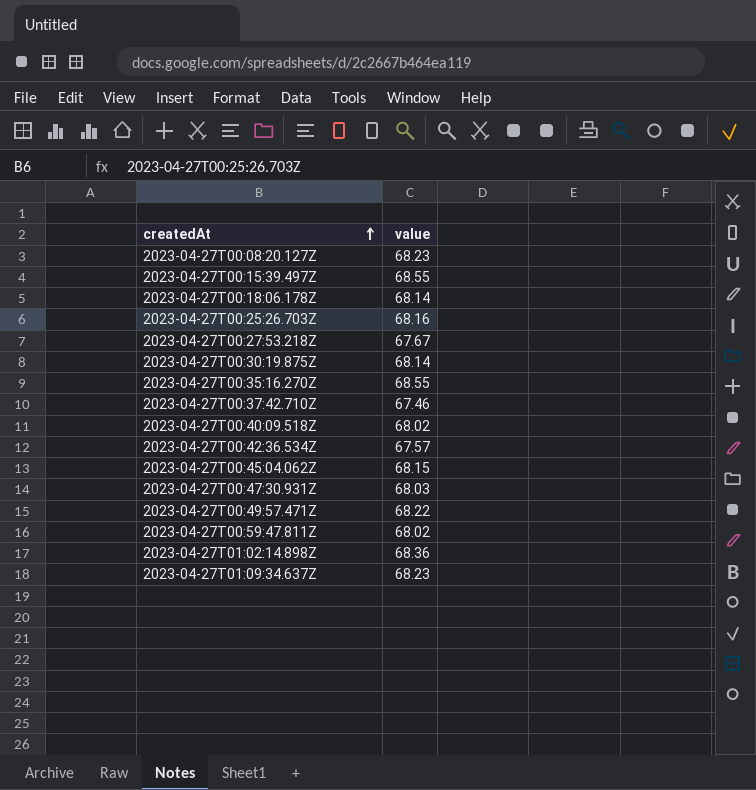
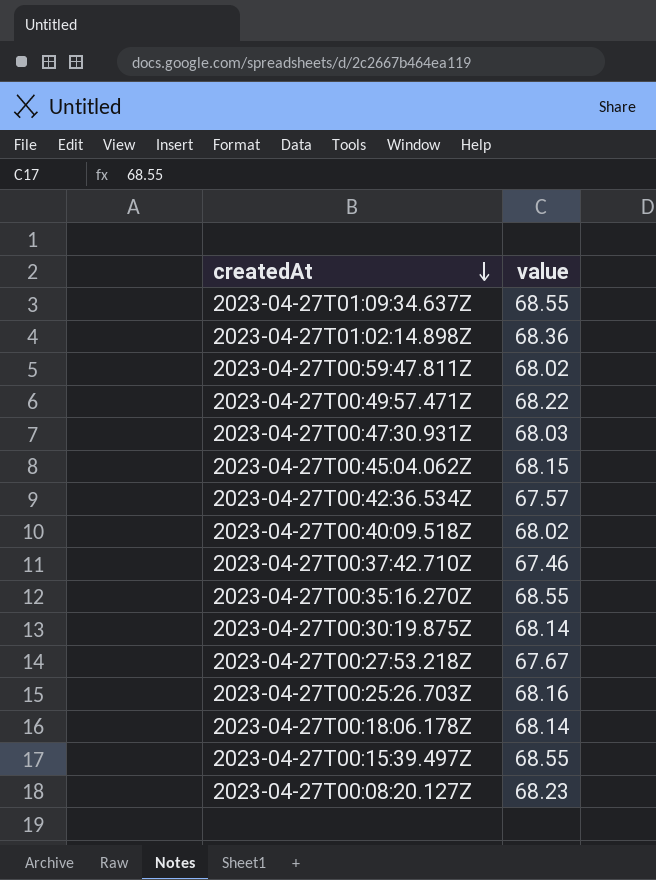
row order: createdAt ascending -> createdAt descending
2023-04-27T01:09:34.637Z | value: 68.23 -> 68.55

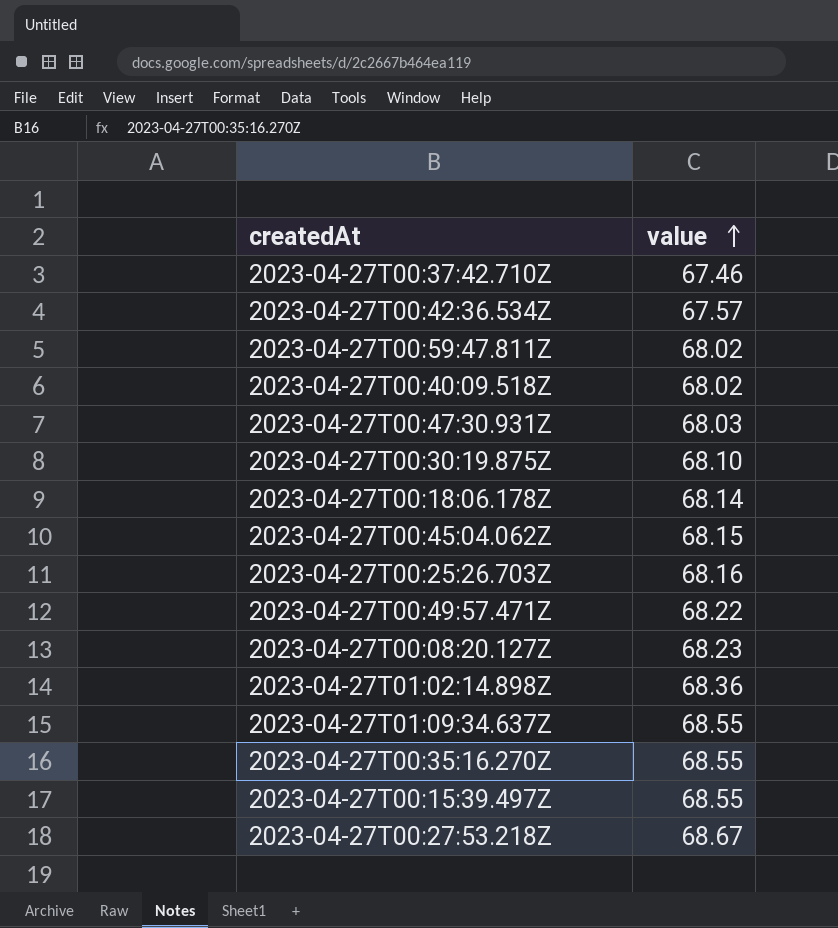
row order: createdAt descending -> value ascending
2023-04-27T00:30:19.875Z | value: 68.14 -> 68.10
2023-04-27T00:27:53.218Z | value: 67.67 -> 68.67

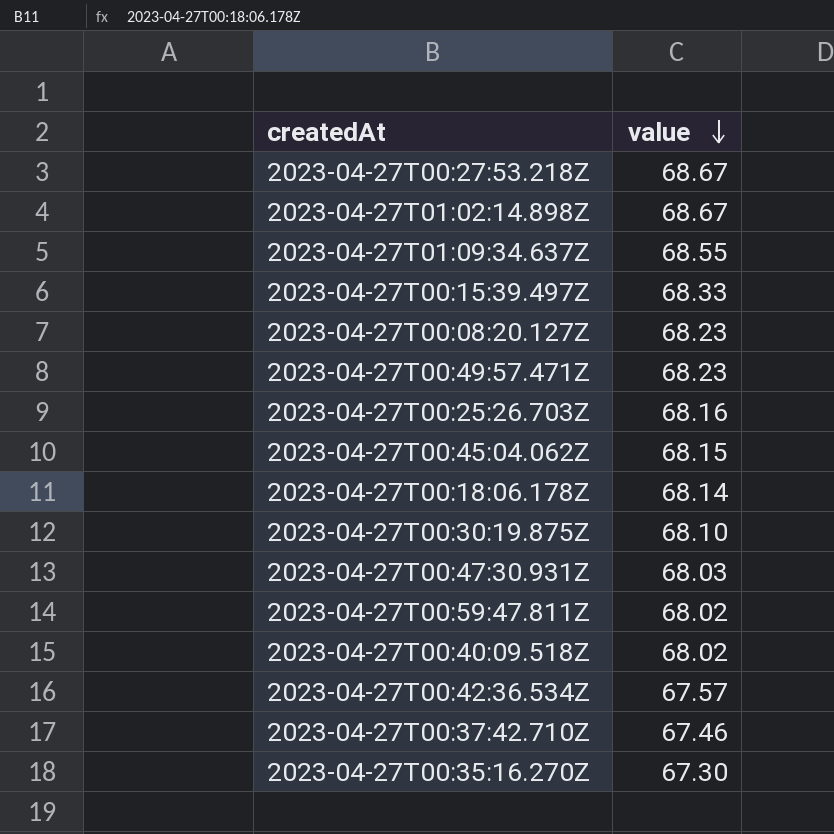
row order: value ascending -> value descending
2023-04-27T01:02:14.898Z | value: 68.36 -> 68.67
2023-04-27T00:15:39.497Z | value: 68.55 -> 68.33
2023-04-27T00:49:57.471Z | value: 68.22 -> 68.23
2023-04-27T00:35:16.270Z | value: 68.55 -> 67.30

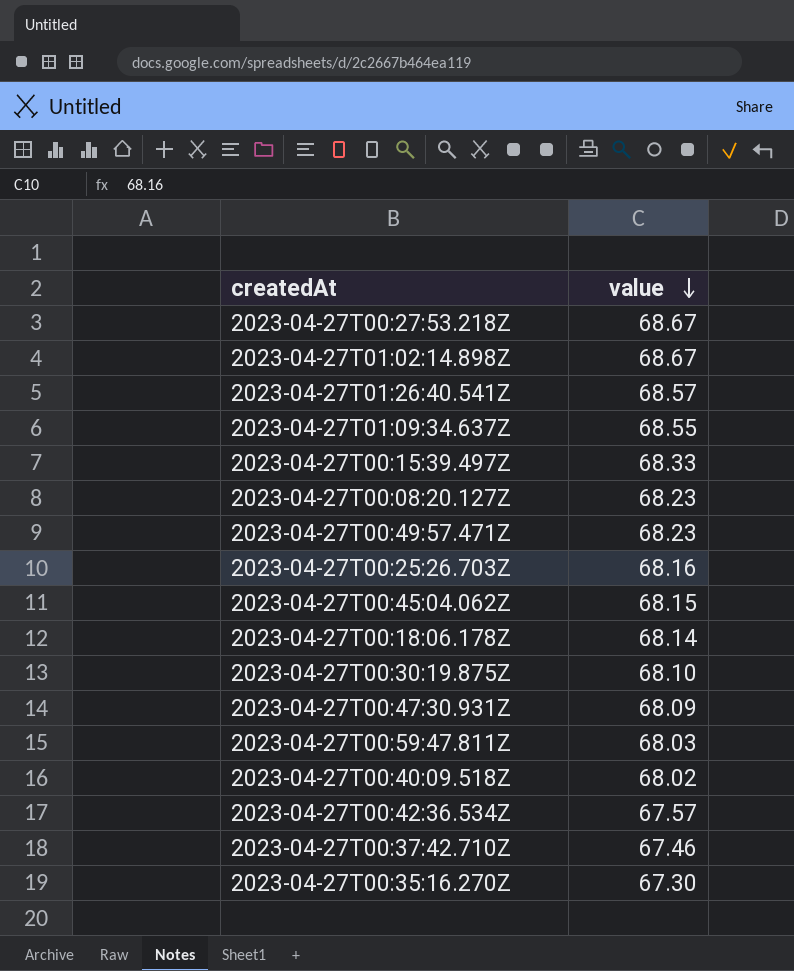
row 2023-04-27T01:26:40.541Z: none -> 68.57
2023-04-27T00:47:30.931Z | value: 68.03 -> 68.09
2023-04-27T00:59:47.811Z | value: 68.02 -> 68.03

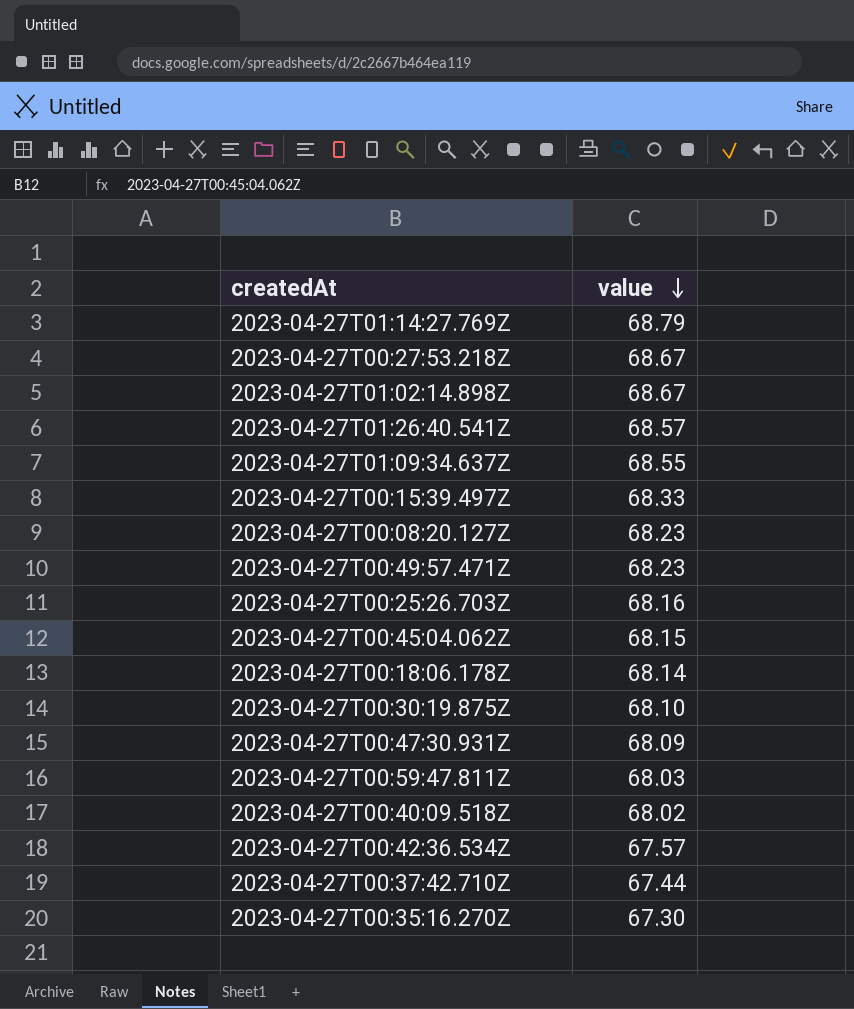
row 2023-04-27T01:14:27.769Z: none -> 68.79
2023-04-27T00:37:42.710Z | value: 67.46 -> 67.44

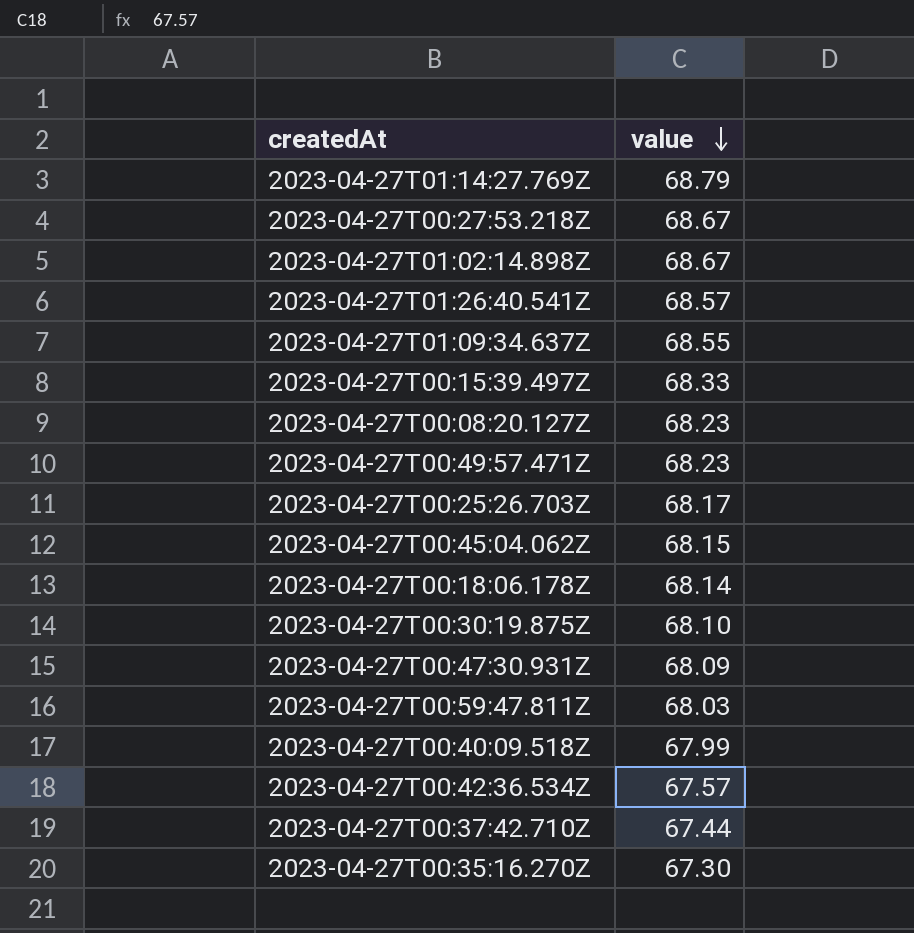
2023-04-27T00:25:26.703Z | value: 68.16 -> 68.17
2023-04-27T00:40:09.518Z | value: 68.02 -> 67.99

